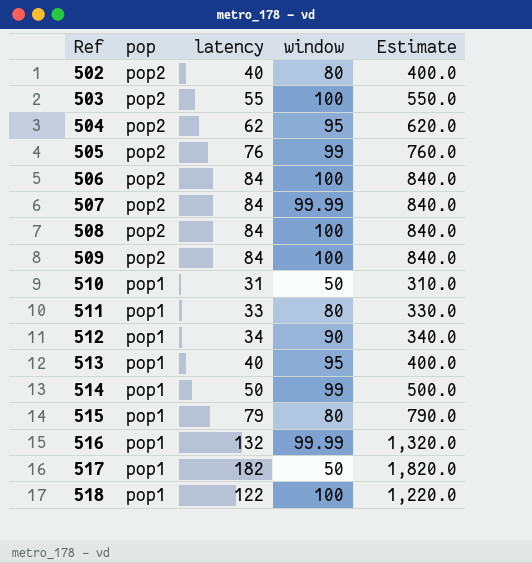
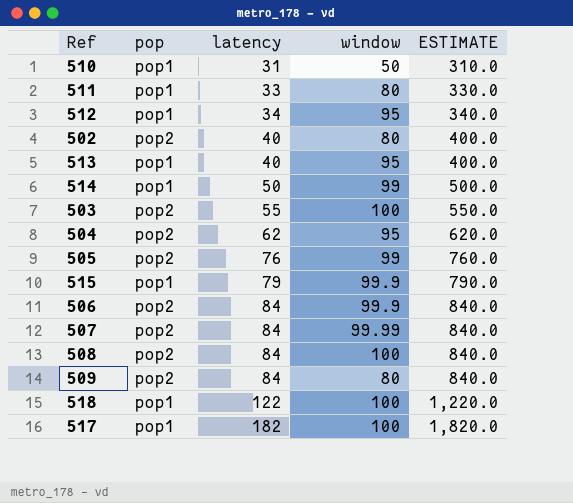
row order: Ref ascending -> latency ascending
column name: Estimate -> ESTIMATE
row 516: pop1 | 132 | 99.99 | 1,320.0 -> none
512 | window: 90 -> 95
515 | window: 80 -> 99.9
506 | window: 100 -> 99.9
509 | window: 100 -> 80
517 | window: 50 -> 100

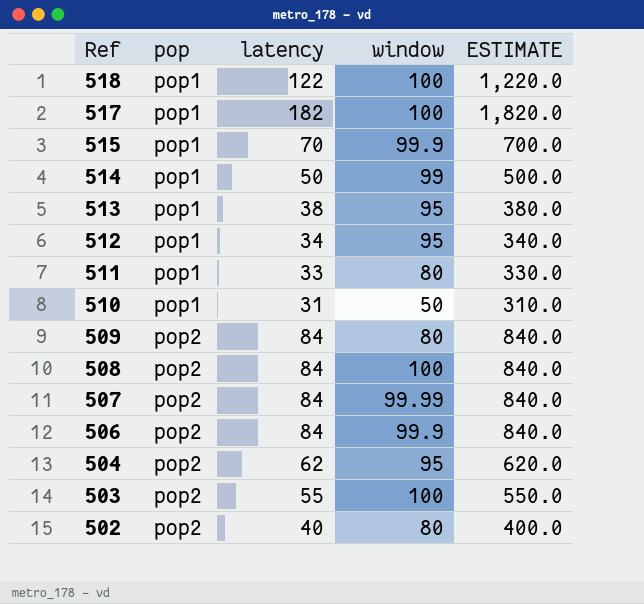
row order: latency ascending -> Ref descending
row 505: pop2 | 76 | 99 | 760.0 -> none
515 | latency: 79 -> 70
515 | ESTIMATE: 790.0 -> 700.0
513 | latency: 40 -> 38
513 | ESTIMATE: 400.0 -> 380.0

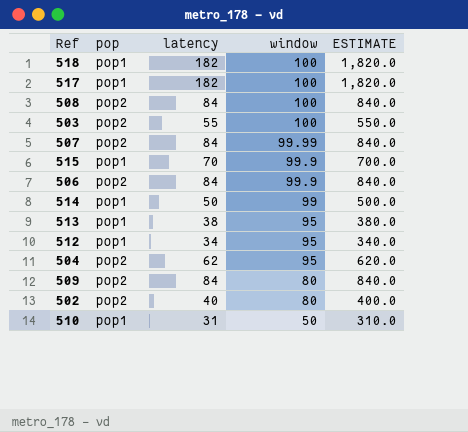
row order: Ref descending -> window descending
row 511: pop1 | 33 | 80 | 330.0 -> none
518 | latency: 122 -> 182
518 | ESTIMATE: 1,220.0 -> 1,820.0

